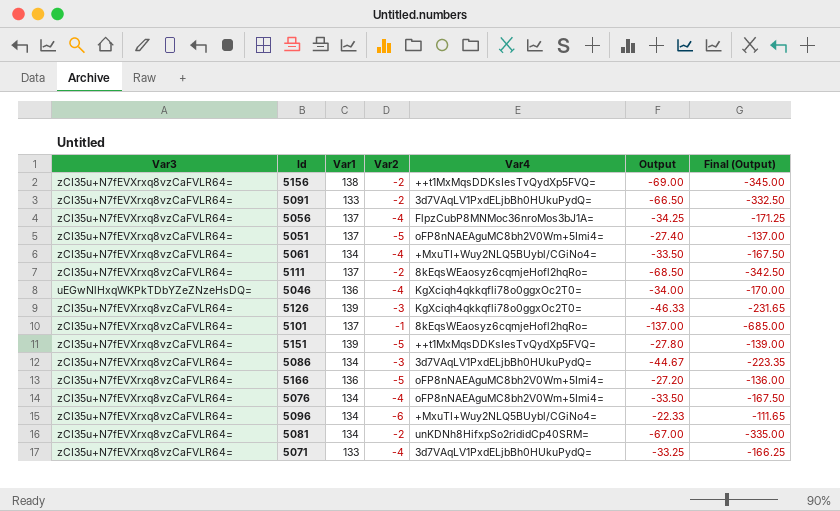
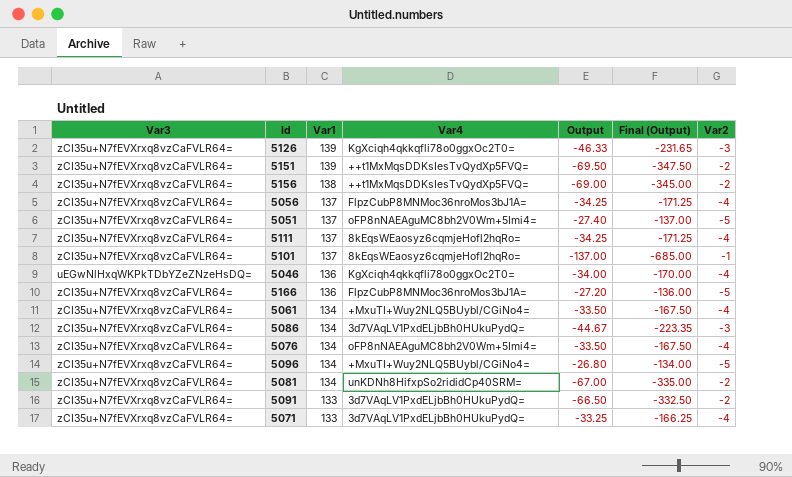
row order: none -> Var1 descending
column Var2 | position: 4 -> 7
5151 | Output: -27.80 -> -69.50
5151 | Final (Output): -139.00 -> -347.50
5151 | Var2: -5 -> -2
5111 | Output: -68.50 -> -34.25
5111 | Final (Output): -342.50 -> -171.25
5111 | Var2: -2 -> -4
5166 | Var4: oFP8nNAEAguMC8bh2V0Wm+5Imi4= -> FlpzCubP8MNMoc36nroMos3bJ1A=
5096 | Output: -22.33 -> -26.80
5096 | Final (Output): -111.65 -> -134.00
5096 | Var2: -6 -> -5

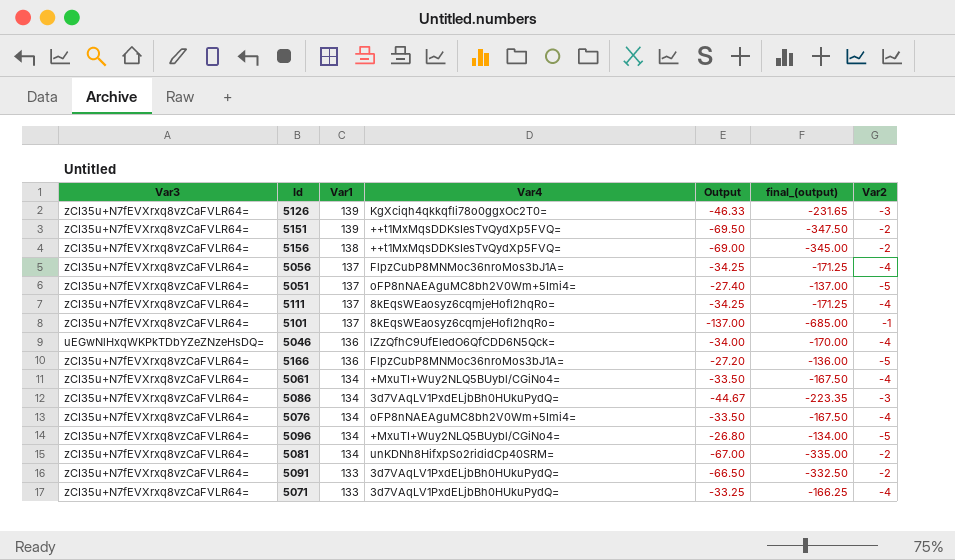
column name: Final (Output) -> final_(output)
5046 | Var4: KgXciqh4qkkqfli78o0ggxOc2T0= -> lZzQfhC9UfEledO6QfCDD6N5Qck=

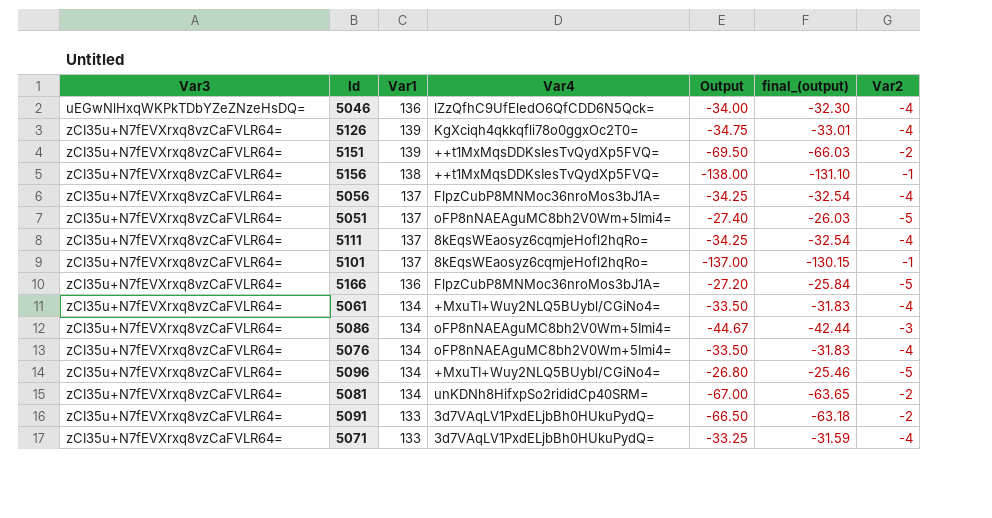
row order: Var1 descending -> Var3 ascending
column final_(output) | formula: [Output] * 5 -> [Output] * 0.95
5126 | Output: -46.33 -> -34.75
5126 | Var2: -3 -> -4
5156 | Output: -69.00 -> -138.00
5156 | Var2: -2 -> -1
5086 | Var4: 3d7VAqLV1PxdELjbBh0HUkuPydQ= -> oFP8nNAEAguMC8bh2V0Wm+5Imi4=

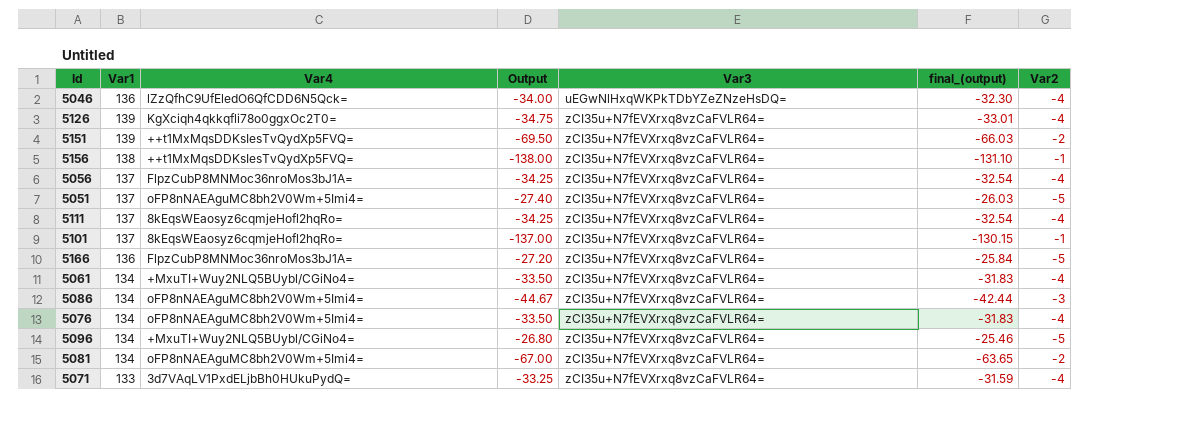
column Var3 | position: 1 -> 5
row 5091: zCI35u+N7fEVXrxq8vzCaFVLR64= | 133 | 3d7VAqLV1PxdELjbBh0HUkuPydQ= | -66.50 | -63.18 | -2 -> none
5081 | Var4: unKDNh8HifxpSo2rididCp40SRM= -> oFP8nNAEAguMC8bh2V0Wm+5Imi4=

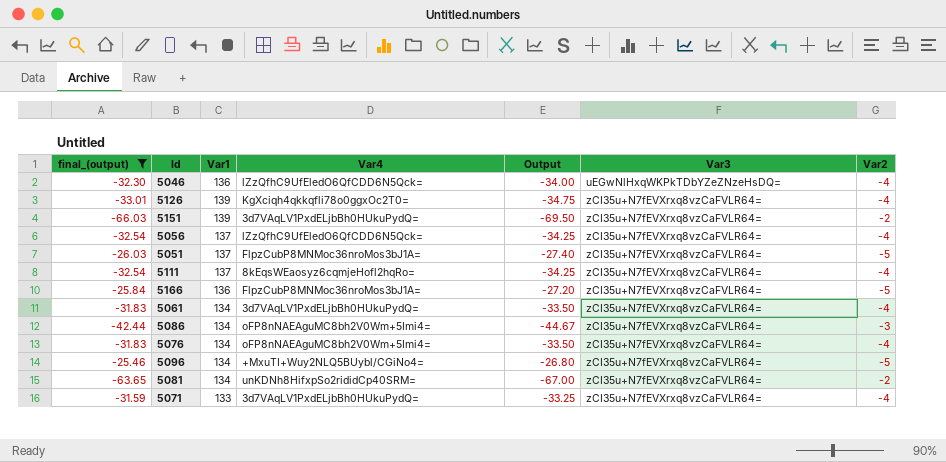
filter: none -> final_(output) >= -66.03
column final_(output) | position: 6 -> 1
5151 | Var4: ++t1MxMqsDDKsIesTvQydXp5FVQ= -> 3d7VAqLV1PxdELjbBh0HUkuPydQ=
5056 | Var4: FlpzCubP8MNMoc36nroMos3bJ1A= -> lZzQfhC9UfEledO6QfCDD6N5Qck=
5051 | Var4: oFP8nNAEAguMC8bh2V0Wm+5Imi4= -> FlpzCubP8MNMoc36nroMos3bJ1A=
5061 | Var4: +MxuTI+Wuy2NLQ5BUybl/CGiNo4= -> 3d7VAqLV1PxdELjbBh0HUkuPydQ=
5081 | Var4: oFP8nNAEAguMC8bh2V0Wm+5Imi4= -> unKDNh8HifxpSo2rididCp40SRM=

